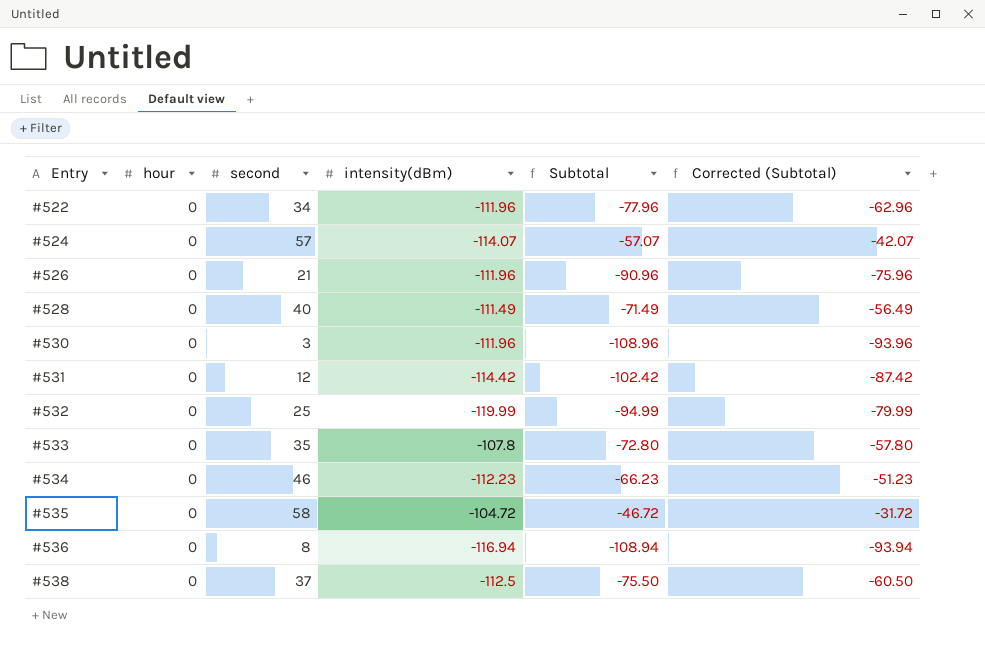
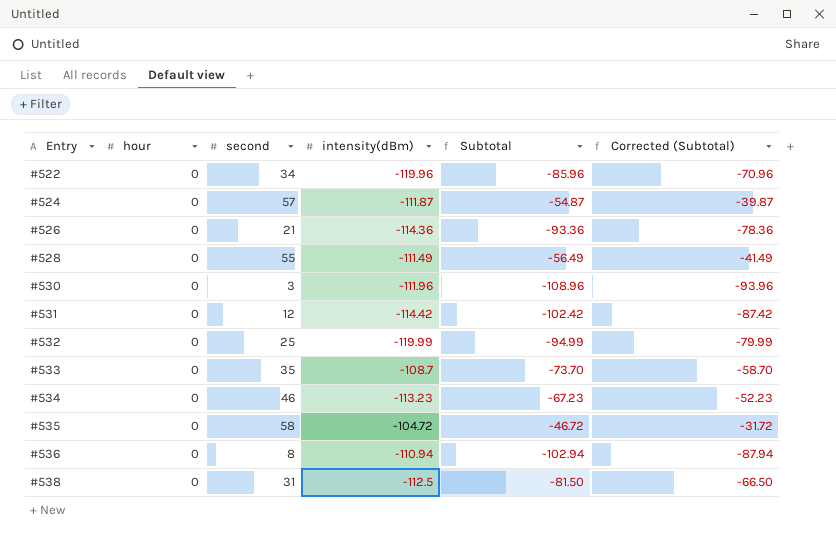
#522 | intensity(dBm): -111.96 -> -119.96
#522 | Subtotal: -77.96 -> -85.96
#522 | Corrected (Subtotal): -62.96 -> -70.96
#524 | intensity(dBm): -114.07 -> -111.87
#524 | Subtotal: -57.07 -> -54.87
#524 | Corrected (Subtotal): -42.07 -> -39.87
#526 | intensity(dBm): -111.96 -> -114.36
#526 | Subtotal: -90.96 -> -93.36
#526 | Corrected (Subtotal): -75.96 -> -78.36
#528 | second: 40 -> 55
#528 | Subtotal: -71.49 -> -56.49
#528 | Corrected (Subtotal): -56.49 -> -41.49
#533 | intensity(dBm): -107.8 -> -108.7
#533 | Subtotal: -72.80 -> -73.70
#533 | Corrected (Subtotal): -57.80 -> -58.70
#534 | intensity(dBm): -112.23 -> -113.23
#534 | Subtotal: -66.23 -> -67.23
#534 | Corrected (Subtotal): -51.23 -> -52.23
#536 | intensity(dBm): -116.94 -> -110.94
#536 | Subtotal: -108.94 -> -102.94
#536 | Corrected (Subtotal): -93.94 -> -87.94
#538 | second: 37 -> 31
#538 | Subtotal: -75.50 -> -81.50
#538 | Corrected (Subtotal): -60.50 -> -66.50

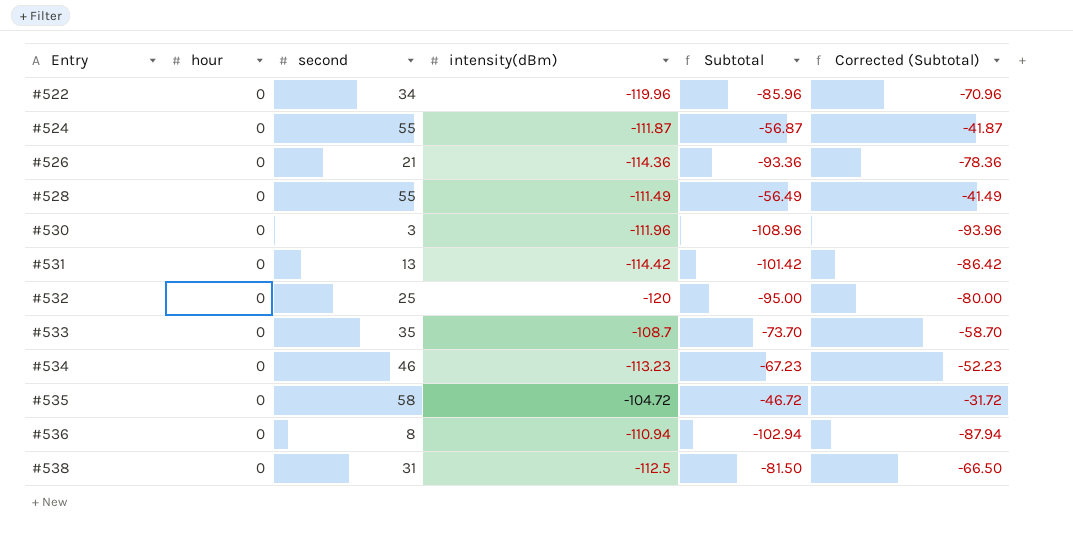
#524 | second: 57 -> 55
#524 | Subtotal: -54.87 -> -56.87
#524 | Corrected (Subtotal): -39.87 -> -41.87
#531 | second: 12 -> 13
#531 | Subtotal: -102.42 -> -101.42
#531 | Corrected (Subtotal): -87.42 -> -86.42
#532 | intensity(dBm): -119.99 -> -120
#532 | Subtotal: -94.99 -> -95.00
#532 | Corrected (Subtotal): -79.99 -> -80.00

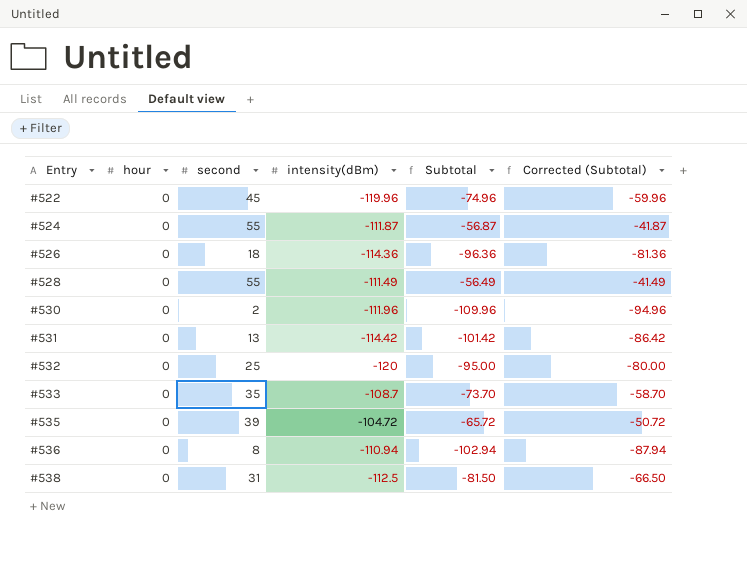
row #534: 0 | 46 | -113.23 | -67.23 | -52.23 -> none
#522 | second: 34 -> 45
#522 | Subtotal: -85.96 -> -74.96
#522 | Corrected (Subtotal): -70.96 -> -59.96
#526 | second: 21 -> 18
#526 | Subtotal: -93.36 -> -96.36
#526 | Corrected (Subtotal): -78.36 -> -81.36
#530 | second: 3 -> 2
#530 | Subtotal: -108.96 -> -109.96
#530 | Corrected (Subtotal): -93.96 -> -94.96
#535 | second: 58 -> 39
#535 | Subtotal: -46.72 -> -65.72
#535 | Corrected (Subtotal): -31.72 -> -50.72

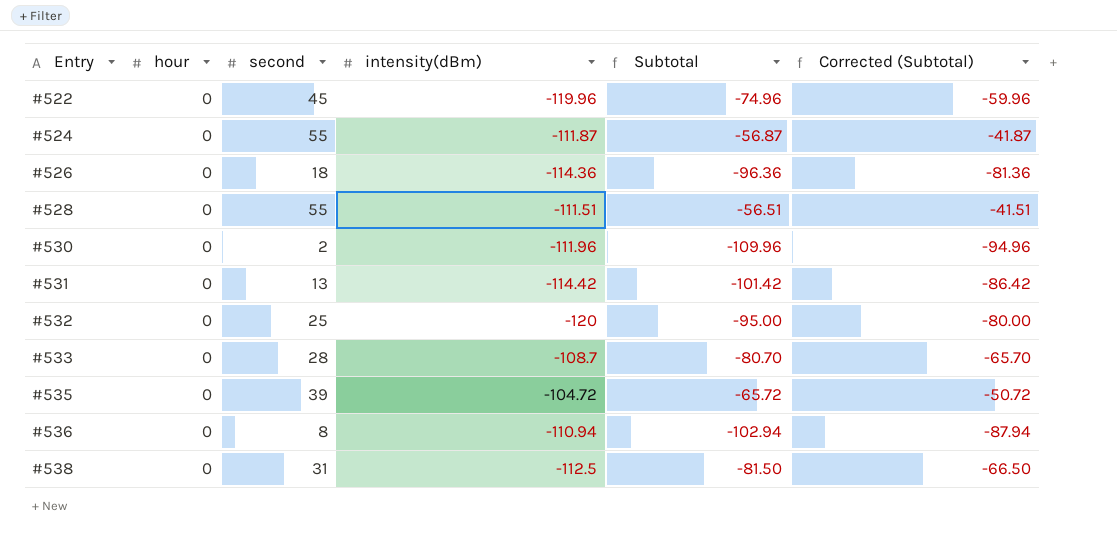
#528 | intensity(dBm): -111.49 -> -111.51
#528 | Subtotal: -56.49 -> -56.51
#528 | Corrected (Subtotal): -41.49 -> -41.51
#533 | second: 35 -> 28
#533 | Subtotal: -73.70 -> -80.70
#533 | Corrected (Subtotal): -58.70 -> -65.70

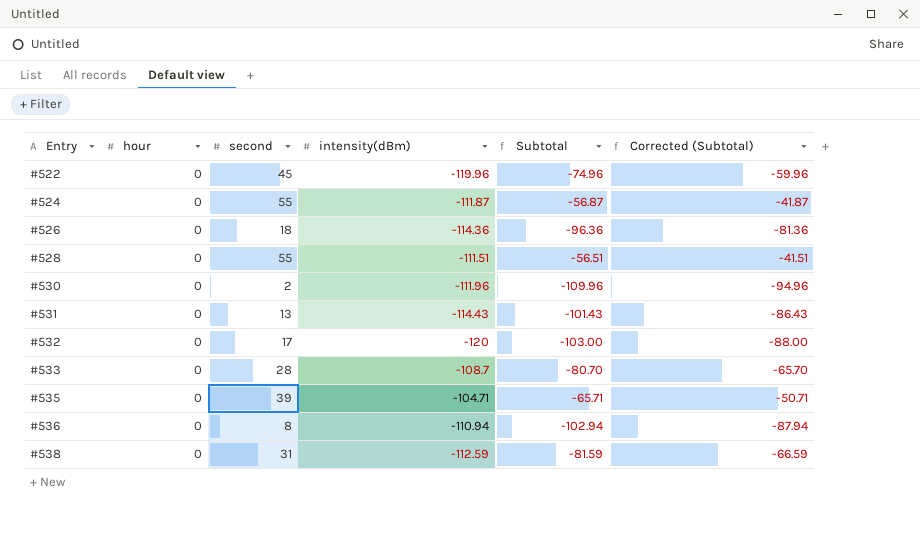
#531 | intensity(dBm): -114.42 -> -114.43
#531 | Subtotal: -101.42 -> -101.43
#531 | Corrected (Subtotal): -86.42 -> -86.43
#532 | second: 25 -> 17
#532 | Subtotal: -95.00 -> -103.00
#532 | Corrected (Subtotal): -80.00 -> -88.00
#535 | intensity(dBm): -104.72 -> -104.71
#535 | Subtotal: -65.72 -> -65.71
#535 | Corrected (Subtotal): -50.72 -> -50.71
#538 | intensity(dBm): -112.5 -> -112.59
#538 | Subtotal: -81.50 -> -81.59
#538 | Corrected (Subtotal): -66.50 -> -66.59

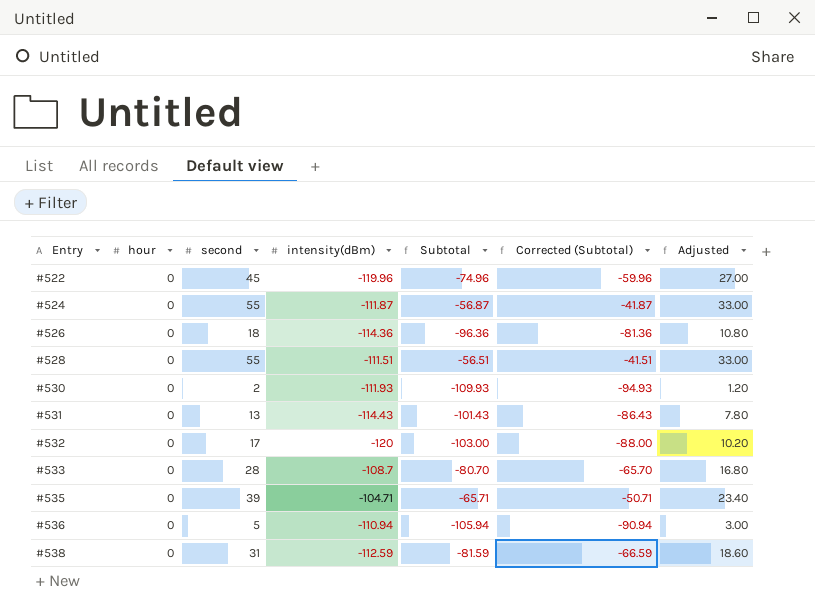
column Adjusted | formula: none -> [second] * 0.6
#530 | intensity(dBm): -111.96 -> -111.93
#530 | Subtotal: -109.96 -> -109.93
#530 | Corrected (Subtotal): -94.96 -> -94.93
#536 | second: 8 -> 5
#536 | Subtotal: -102.94 -> -105.94
#536 | Corrected (Subtotal): -87.94 -> -90.94

